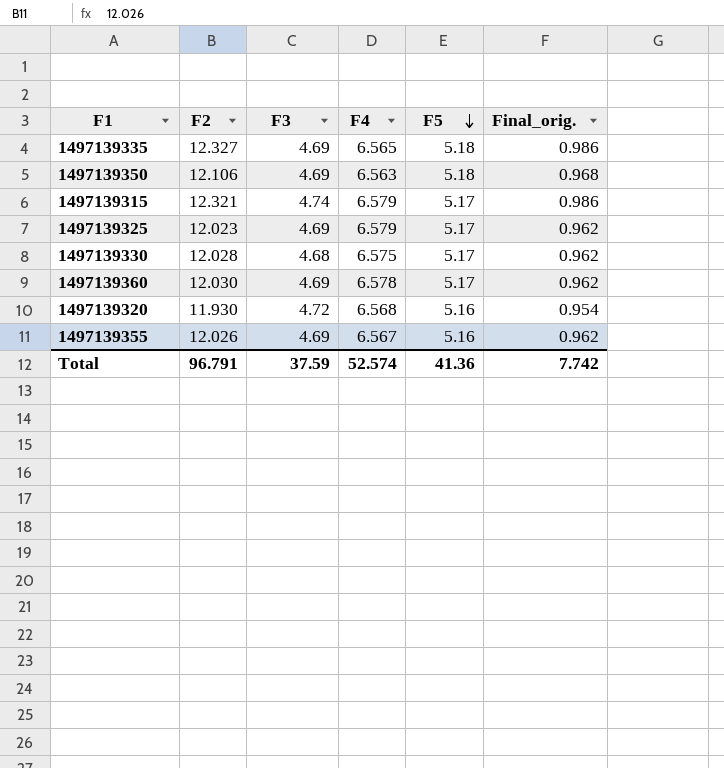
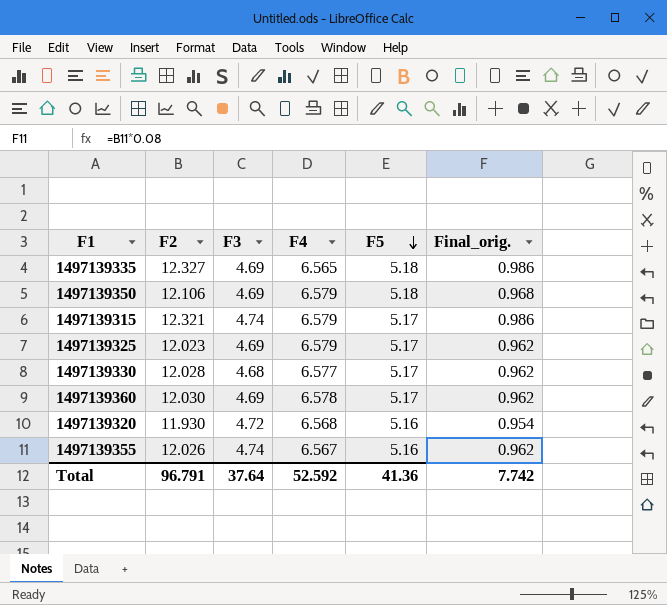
1497139350 | F4: 6.563 -> 6.579
1497139330 | F4: 6.575 -> 6.577
1497139355 | F3: 4.69 -> 4.74
Total | F3: 37.59 -> 37.64
Total | F4: 52.574 -> 52.592

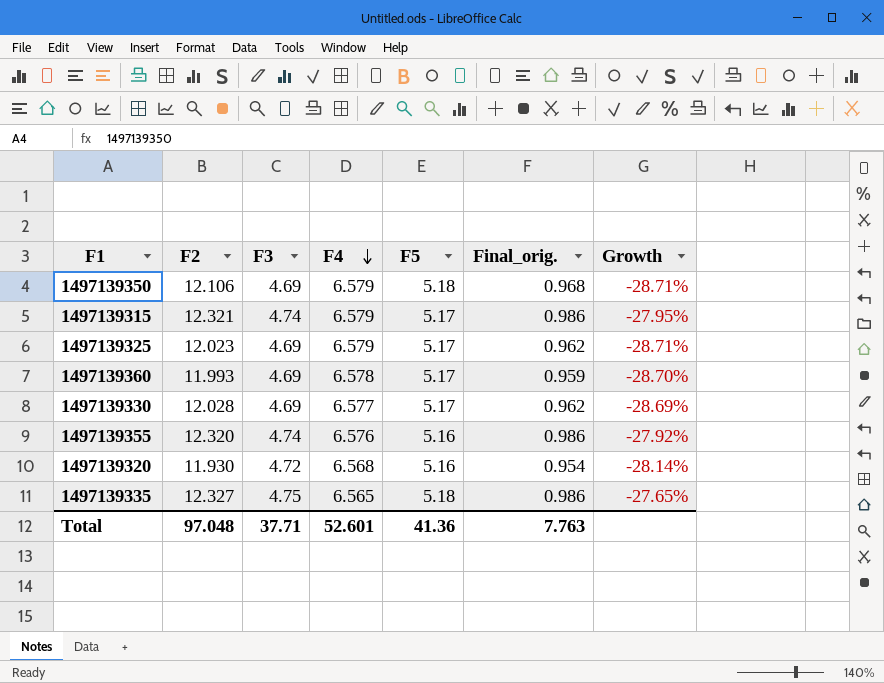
row order: F5 descending -> F4 descending
column Growth | formula: none -> ([F3] - [F4]) / [F4]
1497139360 | F2: 12.030 -> 11.993
1497139360 | Final_orig.: 0.962 -> 0.959
1497139330 | F3: 4.68 -> 4.69
1497139355 | F2: 12.026 -> 12.320
1497139355 | F4: 6.567 -> 6.576
1497139355 | Final_orig.: 0.962 -> 0.986
1497139335 | F3: 4.69 -> 4.75
Total | F2: 96.791 -> 97.048
Total | F3: 37.64 -> 37.71
Total | F4: 52.592 -> 52.601
Total | Final_orig.: 7.742 -> 7.763

